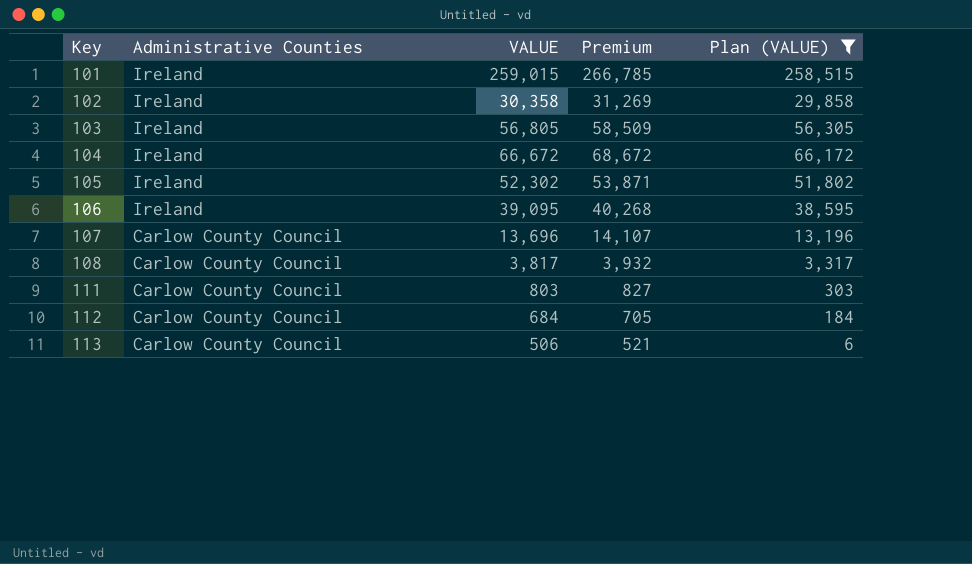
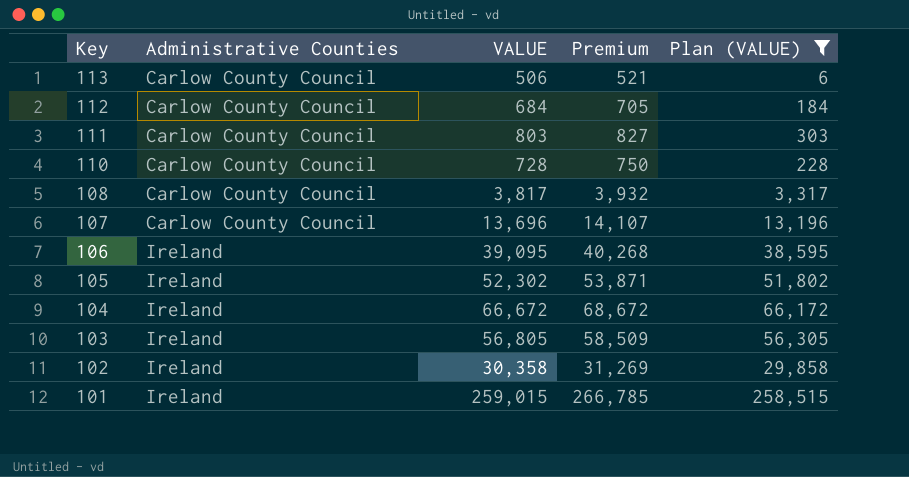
row order: Key ascending -> Key descending
row 110: none -> Carlow County Council | 728 | 750 | 228

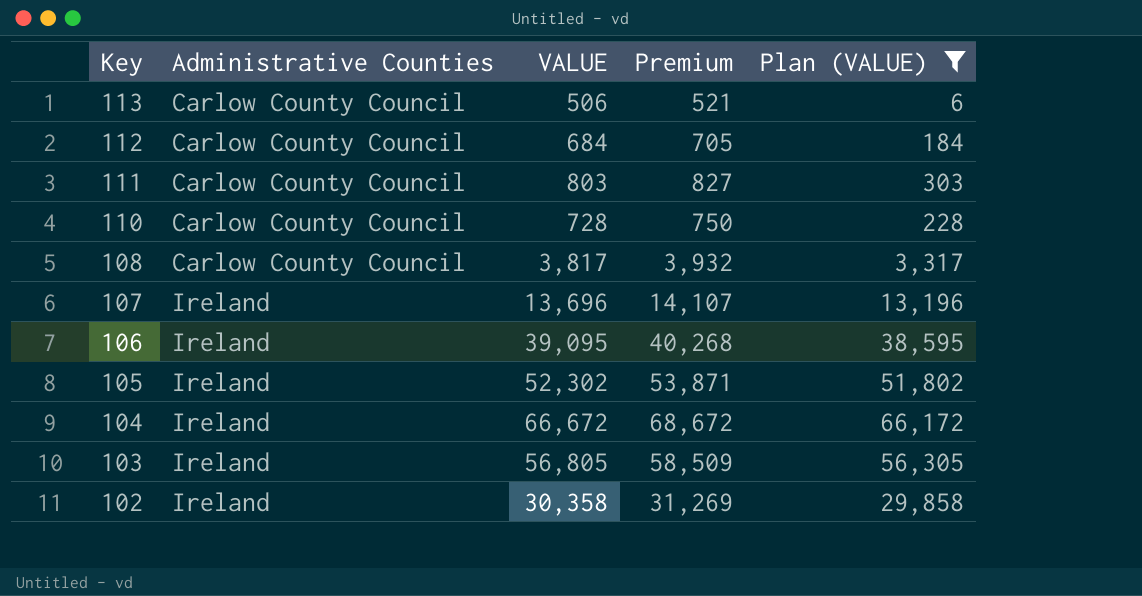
row 101: Ireland | 259,015 | 266,785 | 258,515 -> none
107 | Administrative Counties: Carlow County Council -> Ireland

